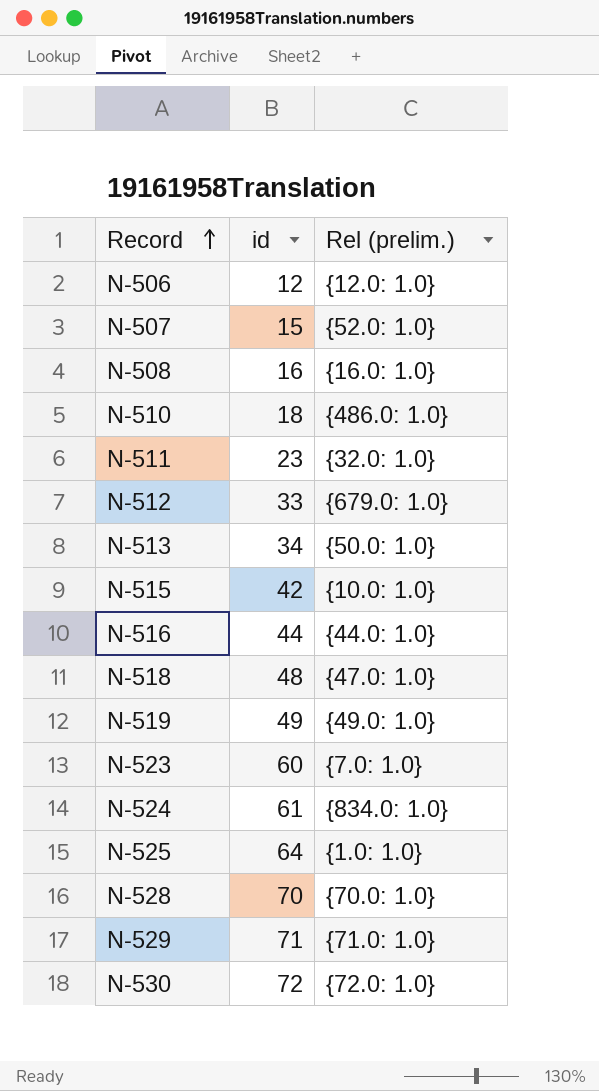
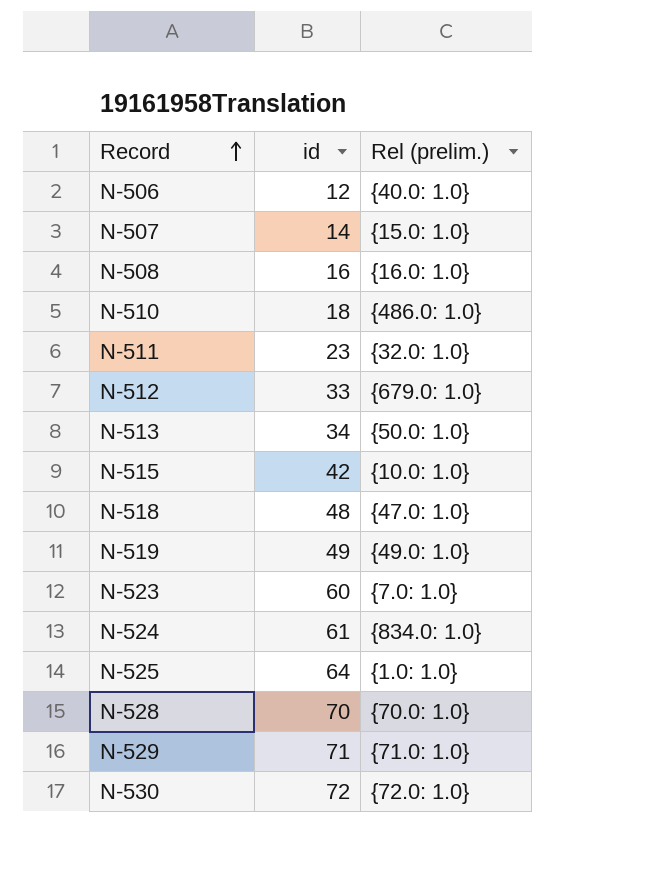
row N-516: 44 | {44.0: 1.0} -> none
N-506 | Rel (prelim.): {12.0: 1.0} -> {40.0: 1.0}
N-507 | id: 15 -> 14
N-507 | Rel (prelim.): {52.0: 1.0} -> {15.0: 1.0}

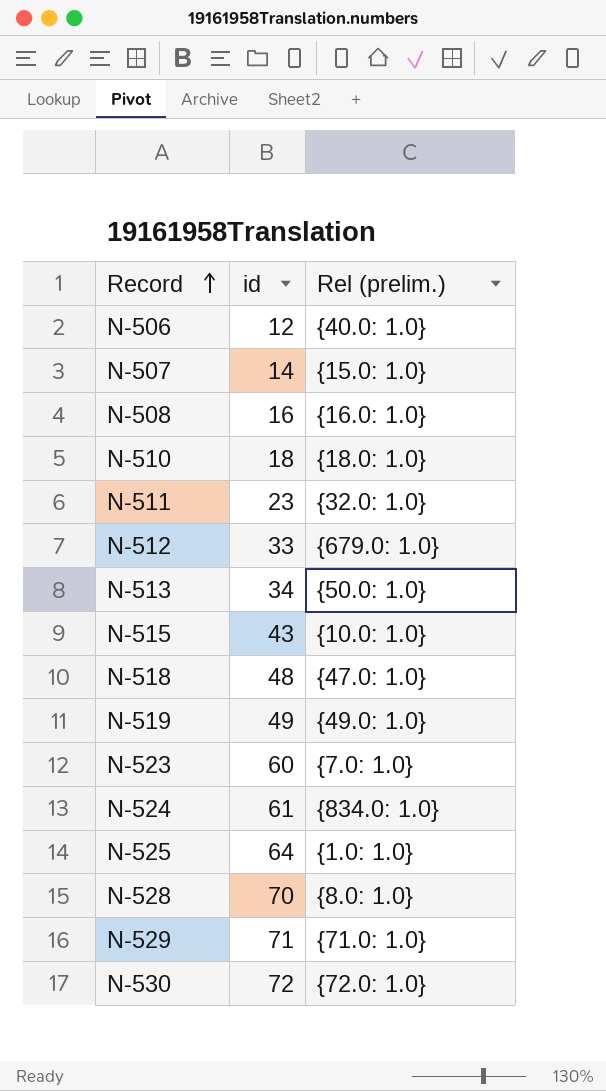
N-510 | Rel (prelim.): {486.0: 1.0} -> {18.0: 1.0}
N-515 | id: 42 -> 43
N-528 | Rel (prelim.): {70.0: 1.0} -> {8.0: 1.0}

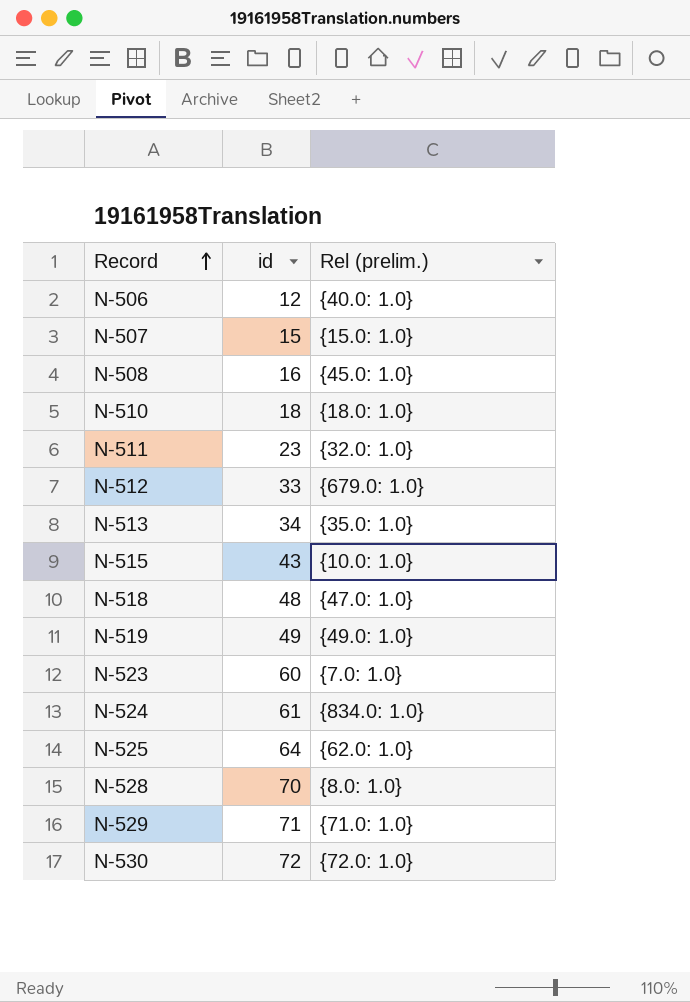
N-507 | id: 14 -> 15
N-508 | Rel (prelim.): {16.0: 1.0} -> {45.0: 1.0}
N-513 | Rel (prelim.): {50.0: 1.0} -> {35.0: 1.0}
N-525 | Rel (prelim.): {1.0: 1.0} -> {62.0: 1.0}

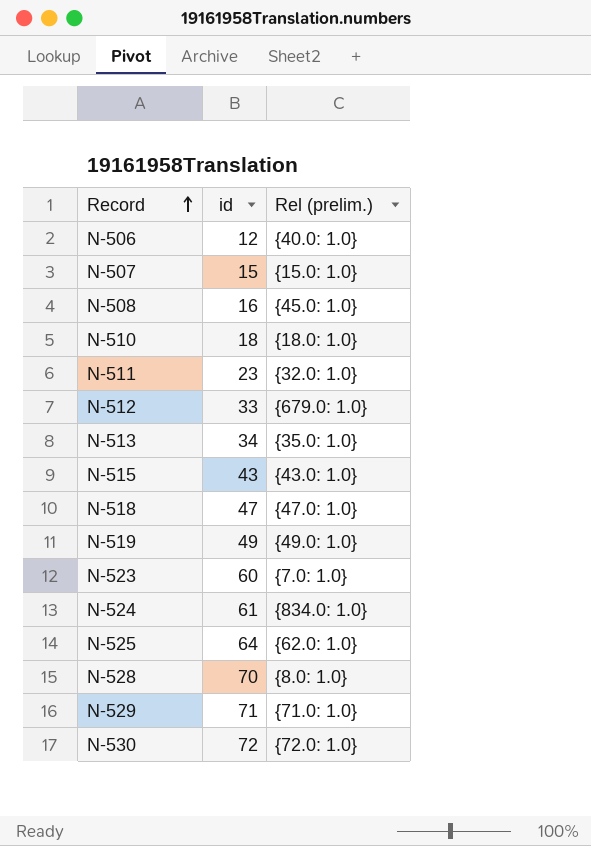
N-515 | Rel (prelim.): {10.0: 1.0} -> {43.0: 1.0}
N-518 | id: 48 -> 47

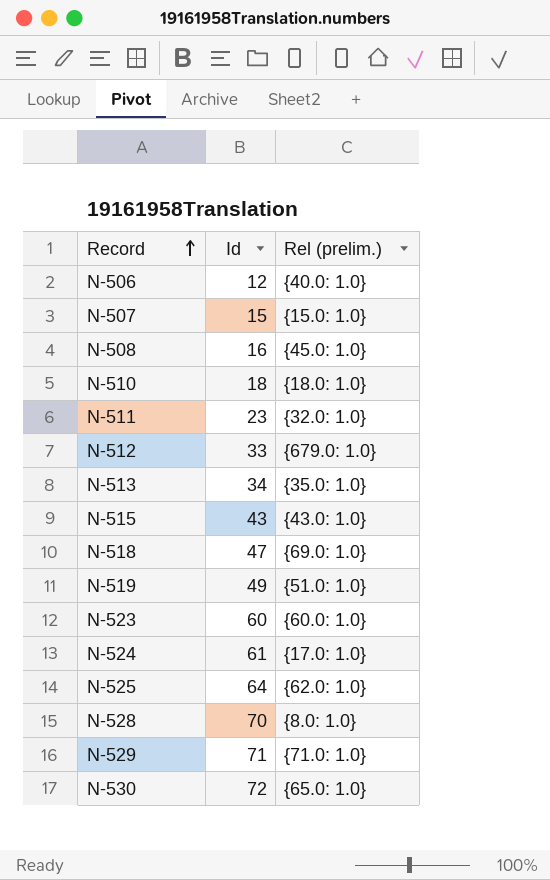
column name: id -> Id
N-518 | Rel (prelim.): {47.0: 1.0} -> {69.0: 1.0}
N-519 | Rel (prelim.): {49.0: 1.0} -> {51.0: 1.0}
N-523 | Rel (prelim.): {7.0: 1.0} -> {60.0: 1.0}
N-524 | Rel (prelim.): {834.0: 1.0} -> {17.0: 1.0}
N-530 | Rel (prelim.): {72.0: 1.0} -> {65.0: 1.0}

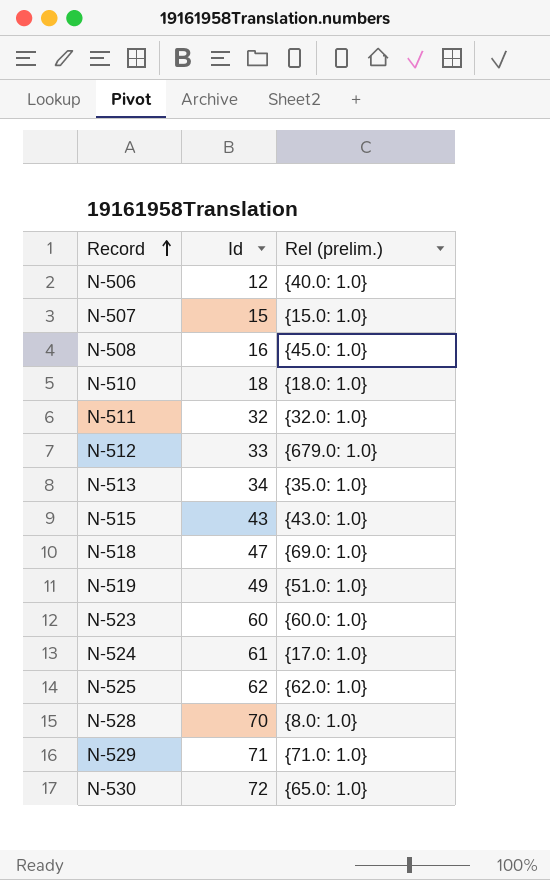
N-511 | Id: 23 -> 32
N-525 | Id: 64 -> 62

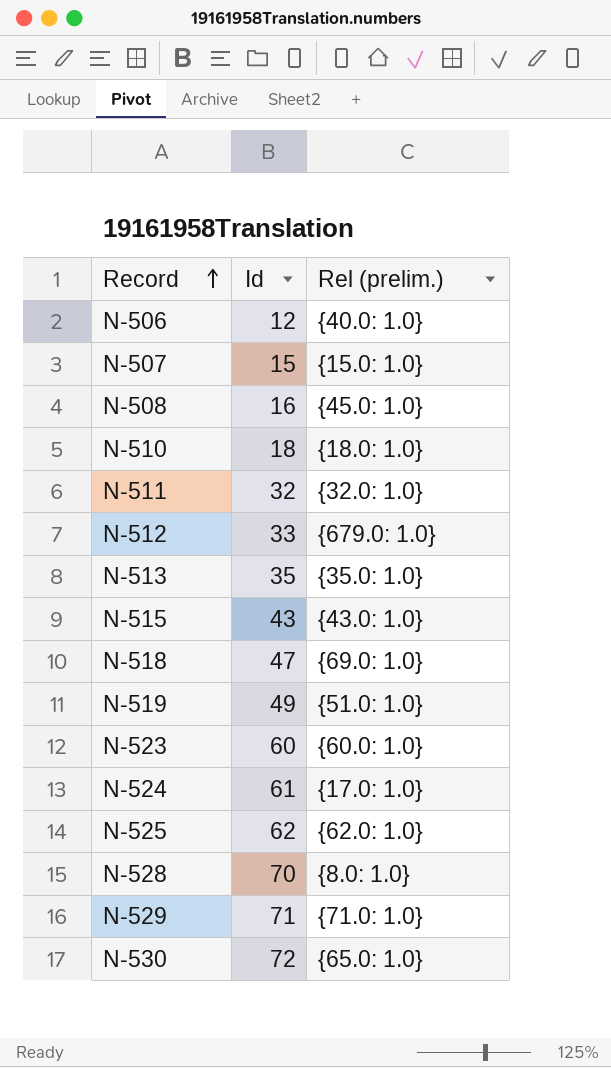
N-513 | Id: 34 -> 35

